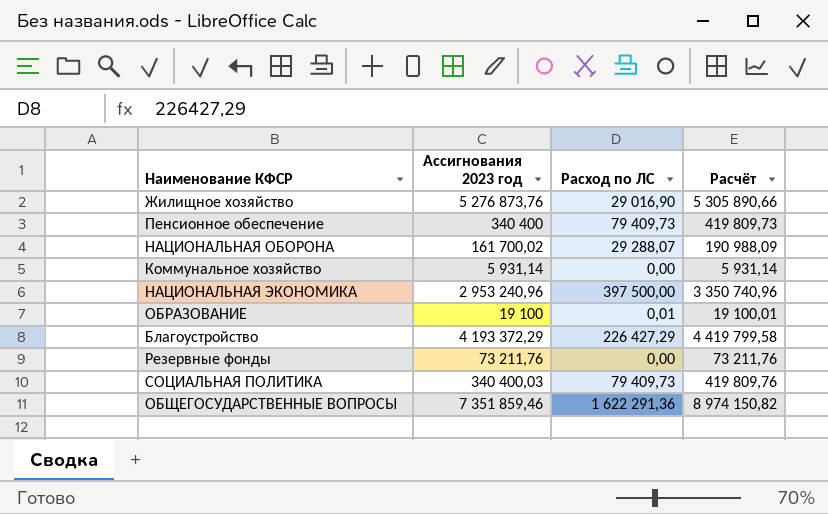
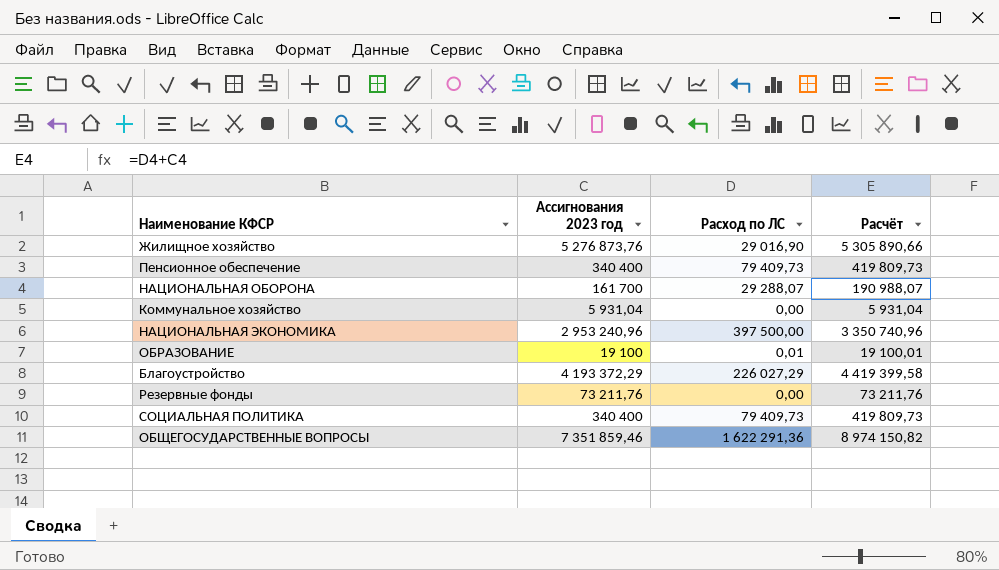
НАЦИОНАЛЬНАЯ ОБОРОНА | Ассигнования 2023 год: 161 700,02 -> 161 700
НАЦИОНАЛЬНАЯ ОБОРОНА | Расчёт: 190 988,09 -> 190 988,07
Коммунальное хозяйство | Ассигнования 2023 год: 5 931,14 -> 5 931,04
Коммунальное хозяйство | Расчёт: 5 931,14 -> 5 931,04
Благоустройство | Расход по ЛС: 226 427,29 -> 226 027,29
Благоустройство | Расчёт: 4 419 799,58 -> 4 419 399,58
СОЦИАЛЬНАЯ ПОЛИТИКА | Ассигнования 2023 год: 340 400,03 -> 340 400
СОЦИАЛЬНАЯ ПОЛИТИКА | Расчёт: 419 809,76 -> 419 809,73

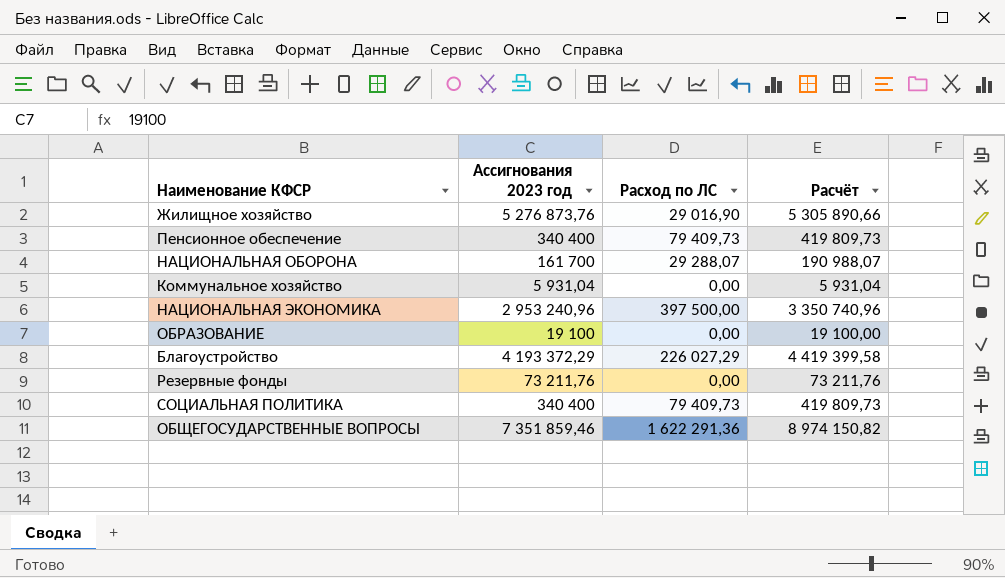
ОБРАЗОВАНИЕ | Расход по ЛС: 0,01 -> 0,00
ОБРАЗОВАНИЕ | Расчёт: 19 100,01 -> 19 100,00

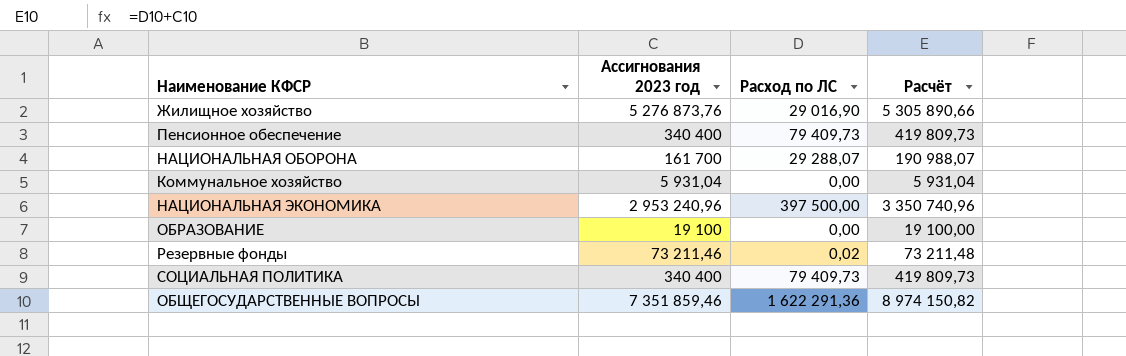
row Благоустройство: 4 193 372,29 | 226 027,29 | 4 419 399,58 -> none
Резервные фонды | Ассигнования 2023 год: 73 211,76 -> 73 211,46
Резервные фонды | Расход по ЛС: 0,00 -> 0,02
Резервные фонды | Расчёт: 73 211,76 -> 73 211,48

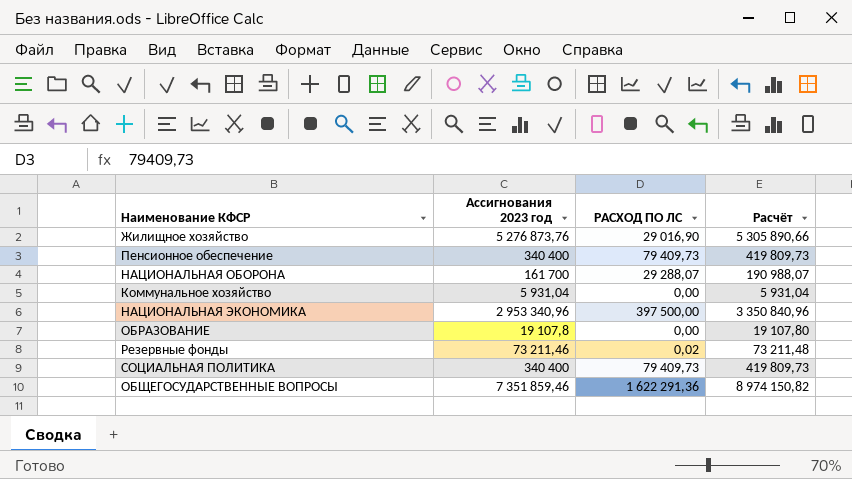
column name: Расход по ЛС -> РАСХОД ПО ЛС
НАЦИОНАЛЬНАЯ ЭКОНОМИКА | Ассигнования 2023 год: 2 953 240,96 -> 2 953 340,96
НАЦИОНАЛЬНАЯ ЭКОНОМИКА | Расчёт: 3 350 740,96 -> 3 350 840,96
ОБРАЗОВАНИЕ | Ассигнования 2023 год: 19 100 -> 19 107,8
ОБРАЗОВАНИЕ | Расчёт: 19 100,00 -> 19 107,80

